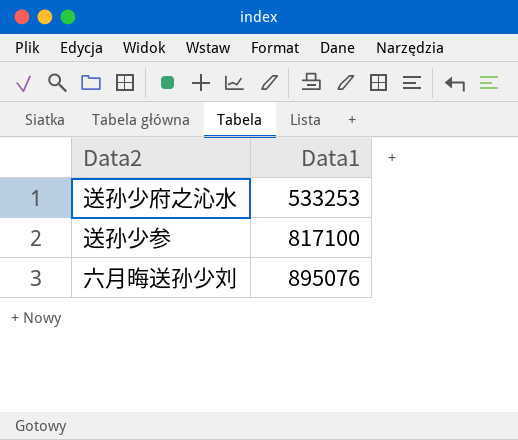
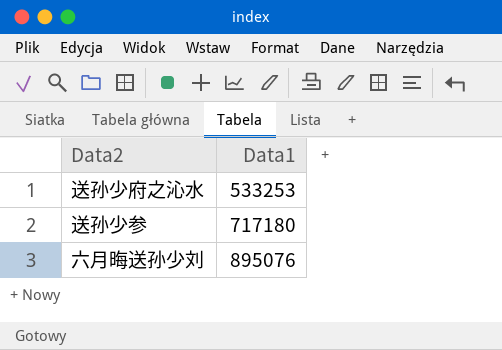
送孙少参 | Data1: 817100 -> 717180

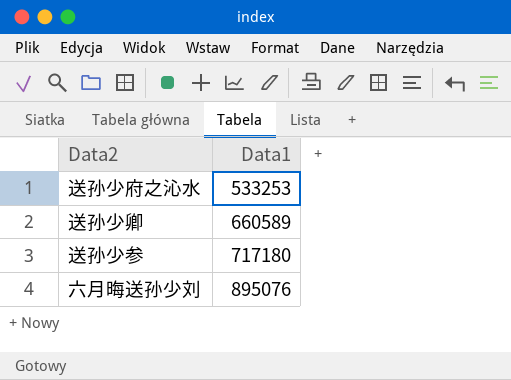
row 送孙少卿: none -> 660589

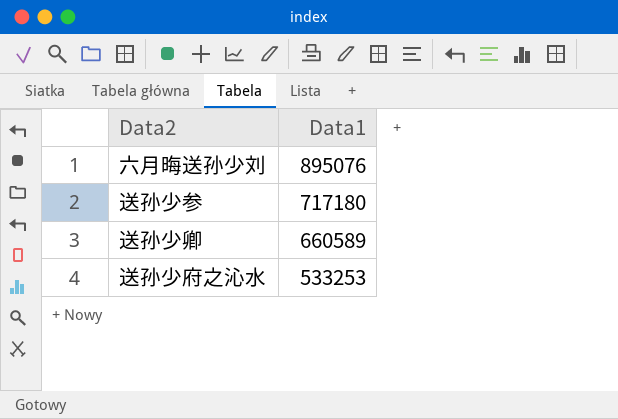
row order: Data1 ascending -> Data1 descending

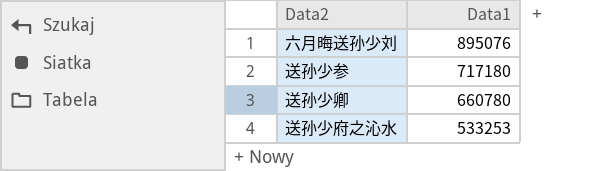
送孙少卿 | Data1: 660589 -> 660780

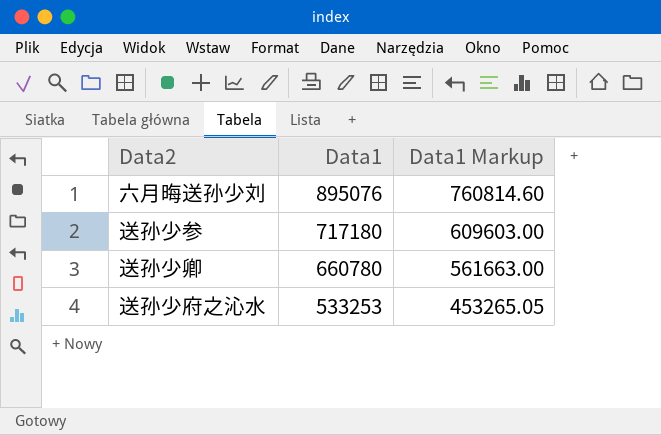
column Data1 Markup | formula: none -> [Data1] * 0.85

